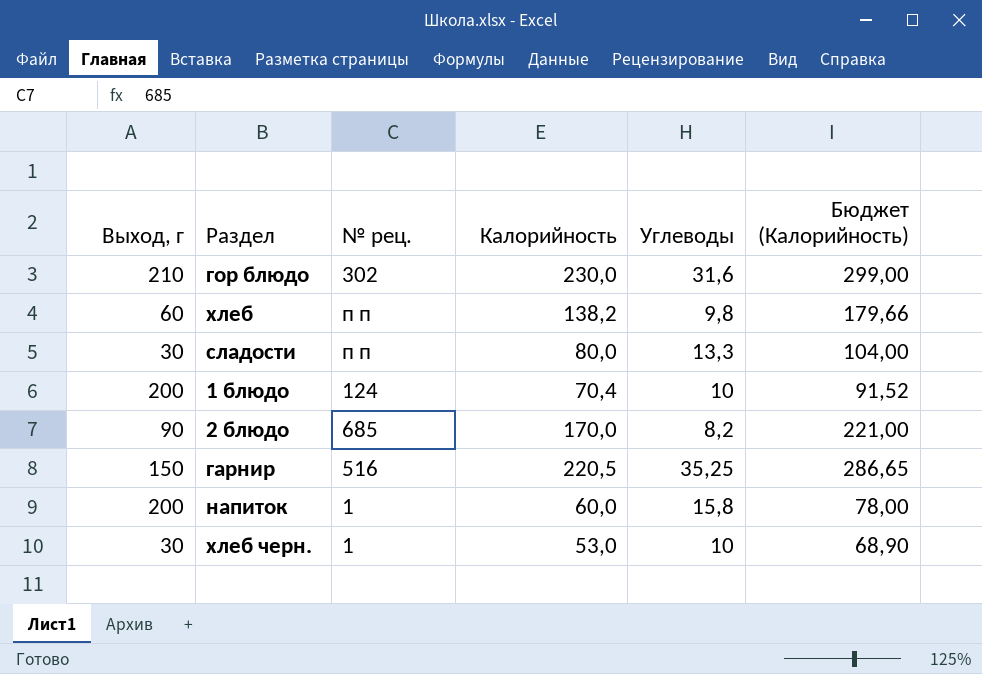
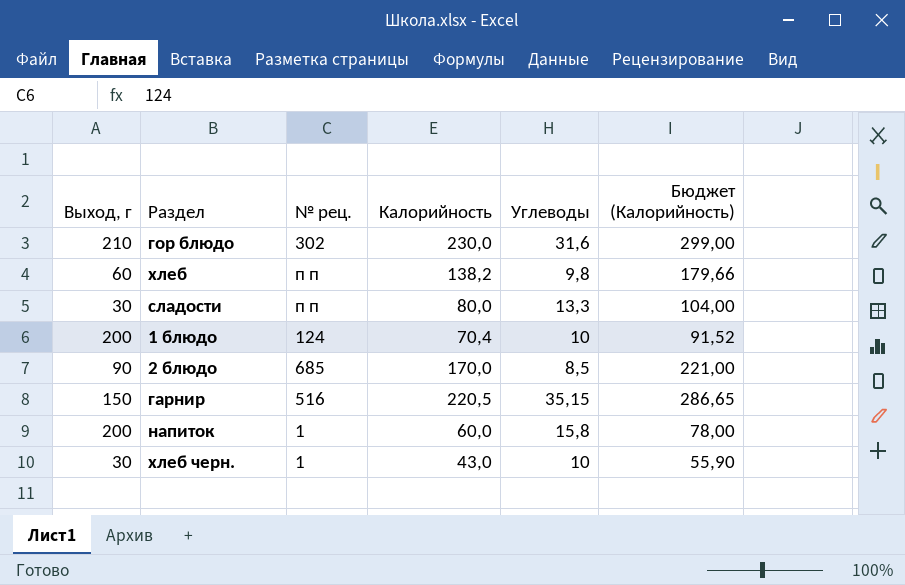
2 блюдо | Углеводы: 8,2 -> 8,5
гарнир | Углеводы: 35,25 -> 35,15
хлеб черн. | Калорийность: 53,0 -> 43,0
хлеб черн. | Бюджет (Калорийность): 68,90 -> 55,90

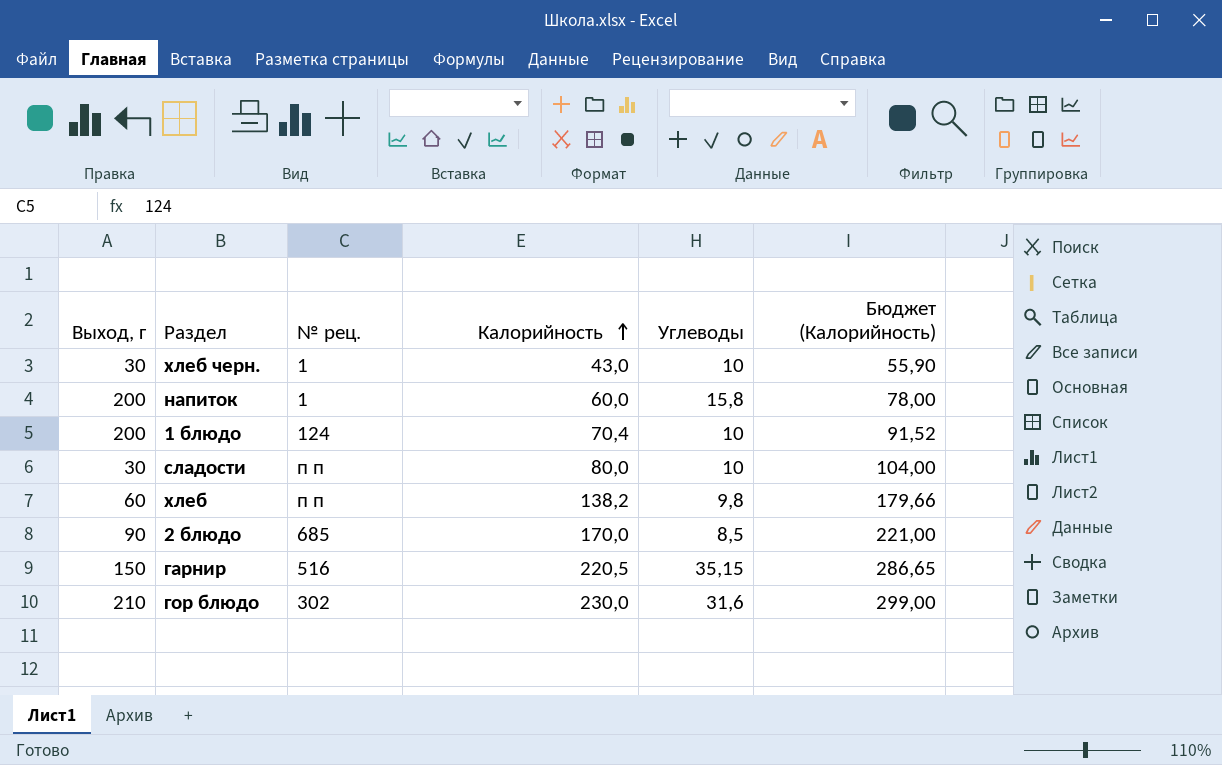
row order: none -> Калорийность ascending
сладости | Углеводы: 13,3 -> 10

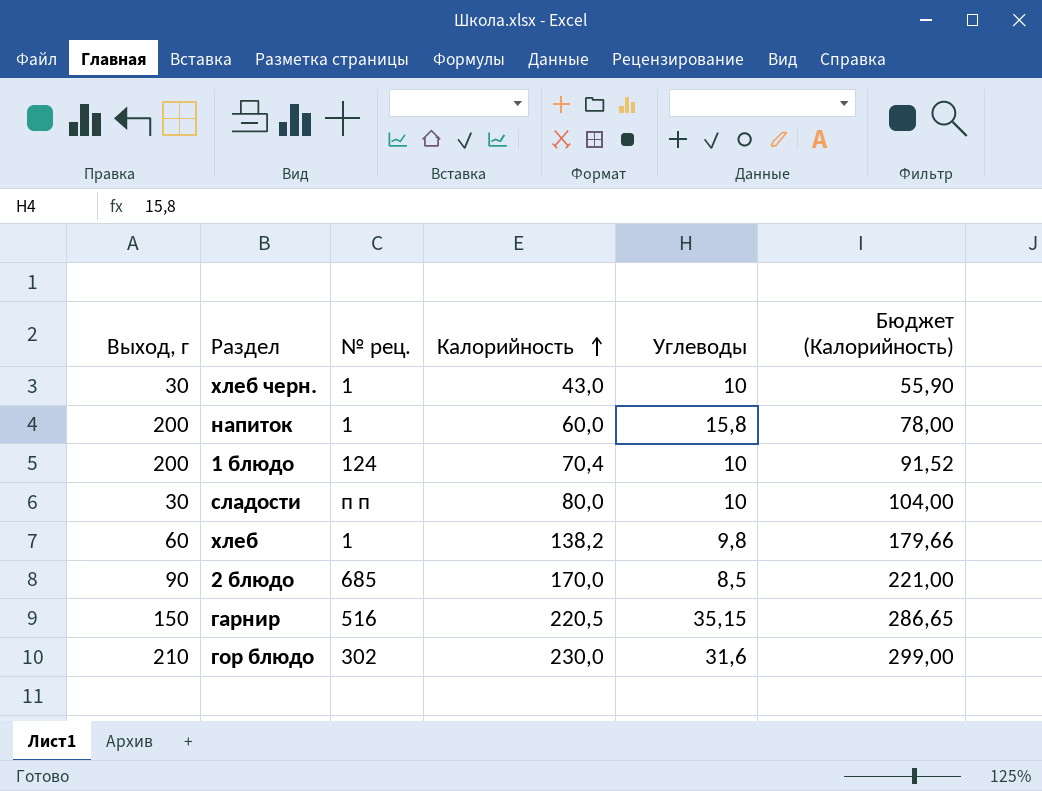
хлеб | № рец.: п п -> 1

